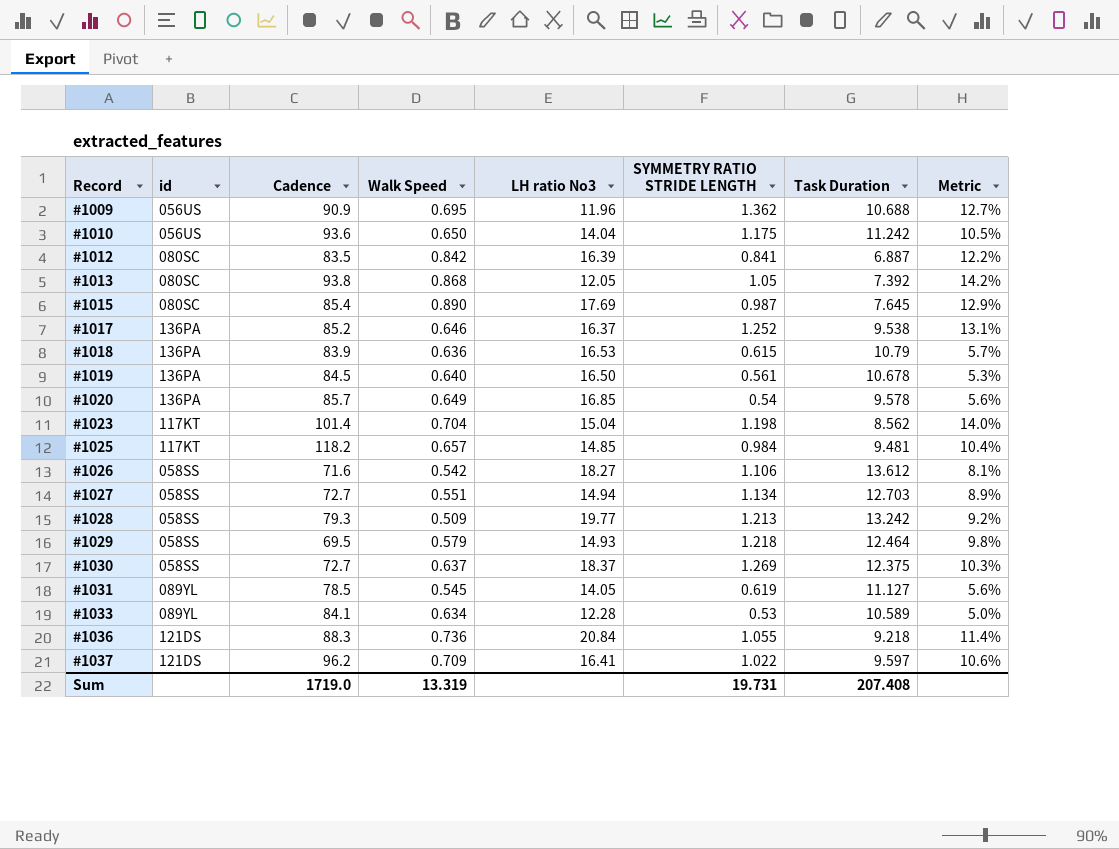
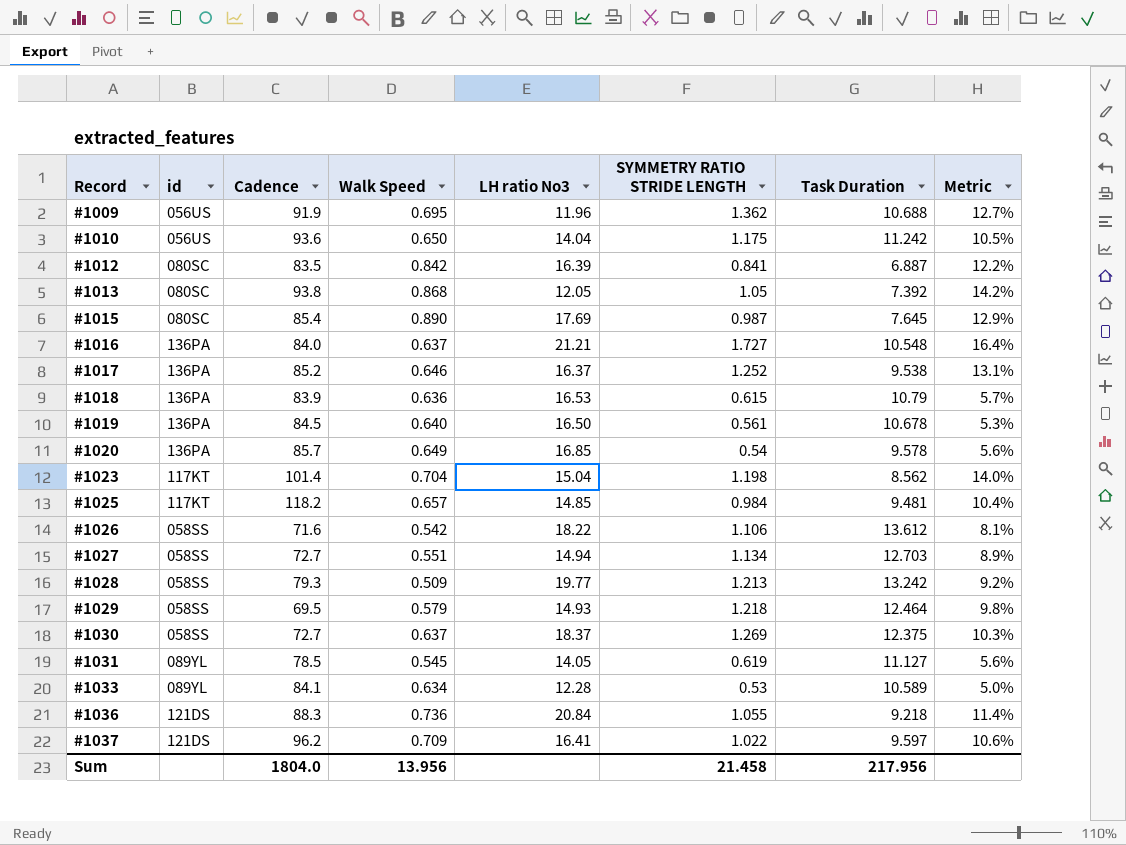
#1009 | Cadence: 90.9 -> 91.9
row #1016: none -> 136PA | 84.0 | 0.637 | 21.21 | 1.727 | 10.548 | 16.4%
#1026 | LH ratio No3: 18.27 -> 18.22
Sum | Cadence: 1719.0 -> 1804.0
Sum | Walk Speed: 13.319 -> 13.956
Sum | SYMMETRY RATIO STRIDE LENGTH: 19.731 -> 21.458
Sum | Task Duration: 207.408 -> 217.956

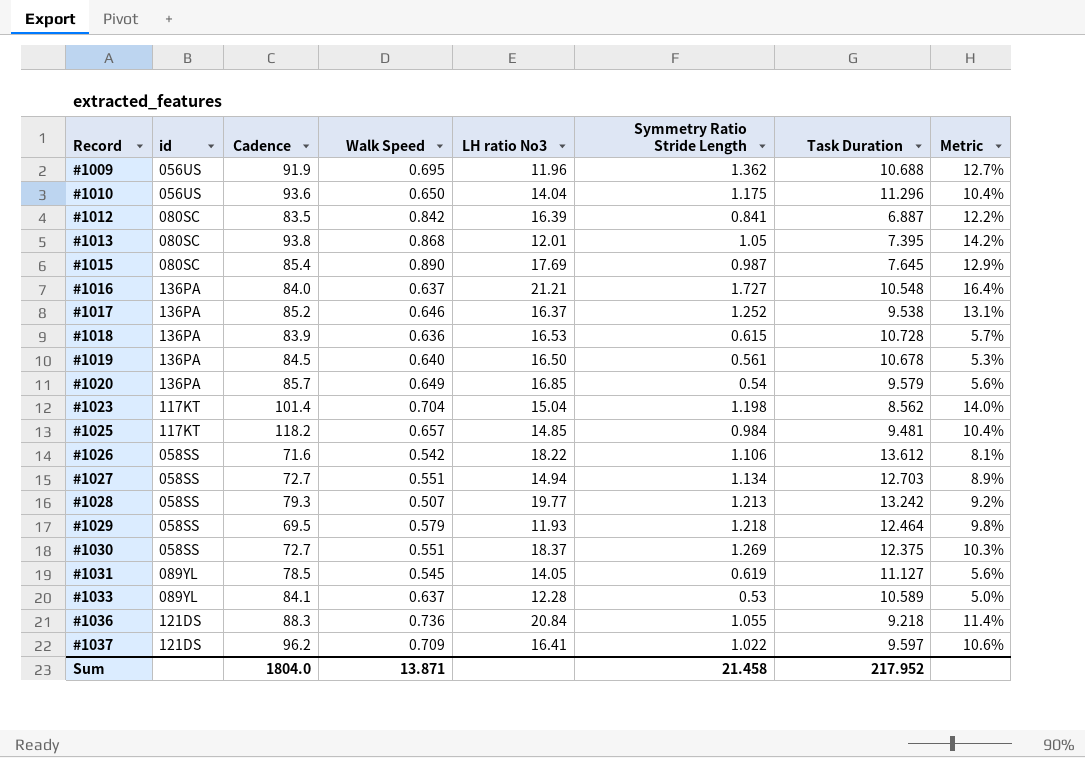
column name: SYMMETRY RATIO STRIDE LENGTH -> Symmetry Ratio Stride Length
#1010 | Task Duration: 11.242 -> 11.296
#1010 | Metric: 10.5% -> 10.4%
#1013 | LH ratio No3: 12.05 -> 12.01
#1013 | Task Duration: 7.392 -> 7.395
#1018 | Task Duration: 10.79 -> 10.728
#1020 | Task Duration: 9.578 -> 9.579
#1028 | Walk Speed: 0.509 -> 0.507
#1029 | LH ratio No3: 14.93 -> 11.93
#1030 | Walk Speed: 0.637 -> 0.551
#1033 | Walk Speed: 0.634 -> 0.637
Sum | Walk Speed: 13.956 -> 13.871
Sum | Task Duration: 217.956 -> 217.952

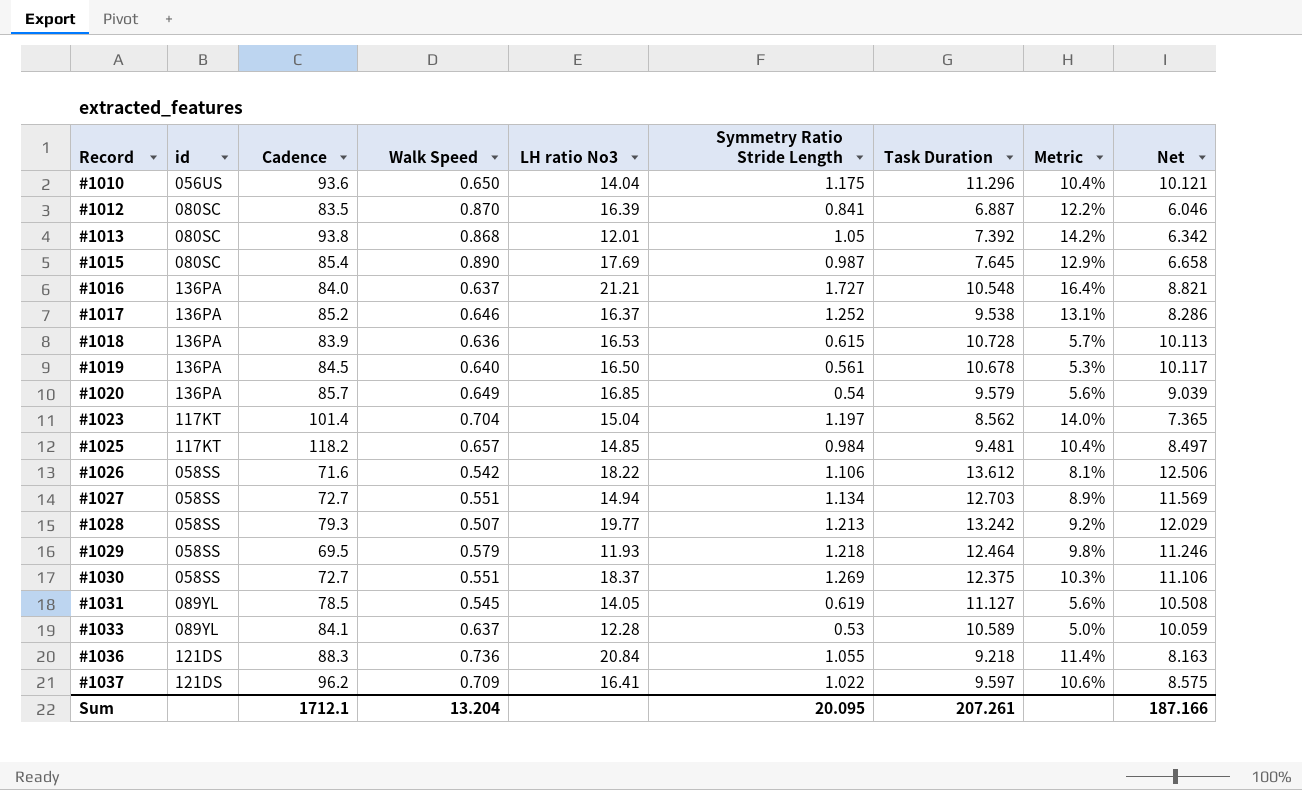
column Net | formula: none -> [Task Duration] - [Symmetry Ratio Stride Length]
row #1009: 056US | 91.9 | 0.695 | 11.96 | 1.362 | 10.688 | 12.7% -> none
#1012 | Walk Speed: 0.842 -> 0.870
#1013 | Task Duration: 7.395 -> 7.392
#1023 | Symmetry Ratio Stride Length: 1.198 -> 1.197
Sum | Cadence: 1804.0 -> 1712.1
Sum | Walk Speed: 13.871 -> 13.204
Sum | Symmetry Ratio Stride Length: 21.458 -> 20.095
Sum | Task Duration: 217.952 -> 207.261

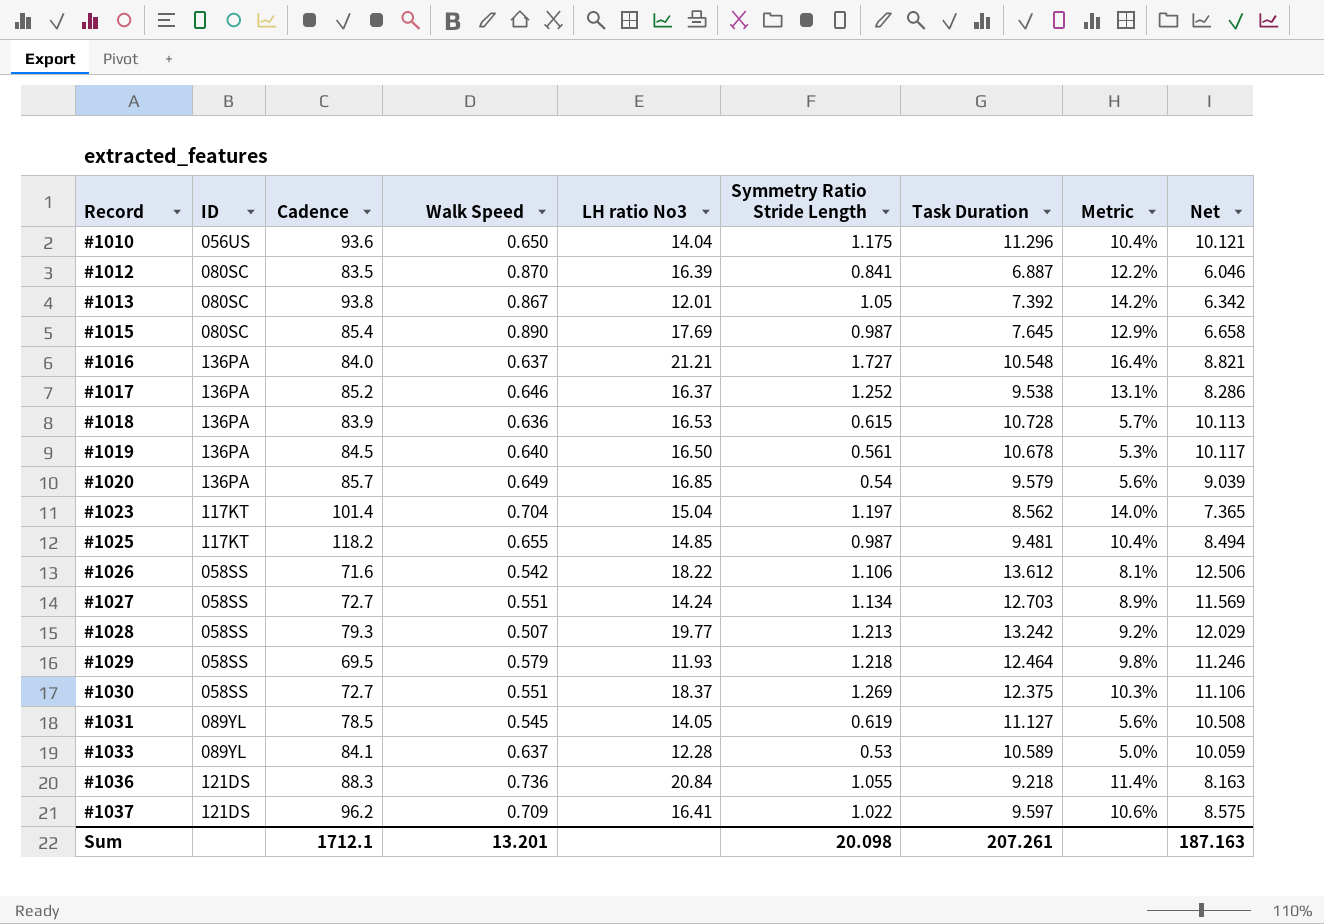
column name: id -> ID
#1013 | Walk Speed: 0.868 -> 0.867
#1025 | Walk Speed: 0.657 -> 0.655
#1025 | Symmetry Ratio Stride Length: 0.984 -> 0.987
#1025 | Net: 8.497 -> 8.494
#1027 | LH ratio No3: 14.94 -> 14.24
Sum | Walk Speed: 13.204 -> 13.201
Sum | Symmetry Ratio Stride Length: 20.095 -> 20.098
Sum | Net: 187.166 -> 187.163

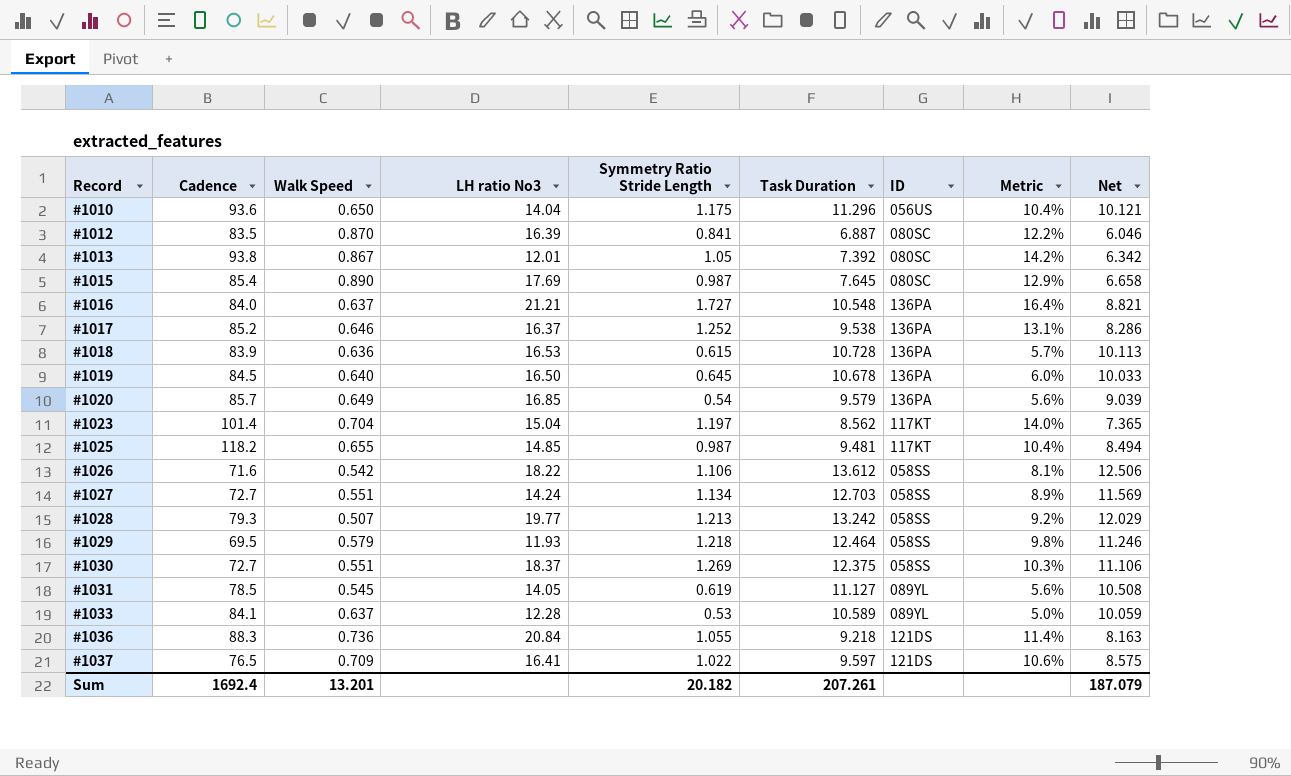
column ID | position: 2 -> 7
#1019 | Symmetry Ratio Stride Length: 0.561 -> 0.645
#1019 | Metric: 5.3% -> 6.0%
#1019 | Net: 10.117 -> 10.033
#1037 | Cadence: 96.2 -> 76.5
Sum | Cadence: 1712.1 -> 1692.4
Sum | Symmetry Ratio Stride Length: 20.098 -> 20.182
Sum | Net: 187.163 -> 187.079

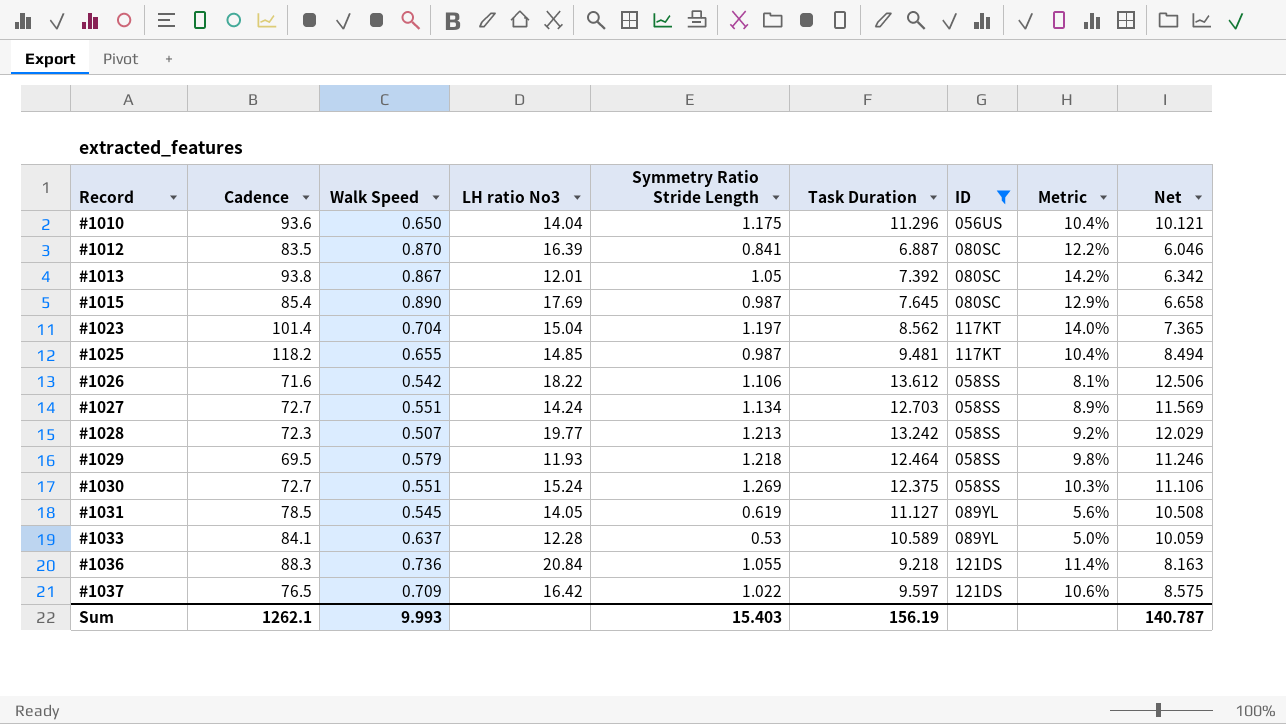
filter: none -> ID != 136PA
#1028 | Cadence: 79.3 -> 72.3
#1030 | LH ratio No3: 18.37 -> 15.24
#1037 | LH ratio No3: 16.41 -> 16.42
Sum | Cadence: 1692.4 -> 1262.1
Sum | Walk Speed: 13.201 -> 9.993
Sum | Symmetry Ratio Stride Length: 20.182 -> 15.403
Sum | Task Duration: 207.261 -> 156.19
Sum | Net: 187.079 -> 140.787

